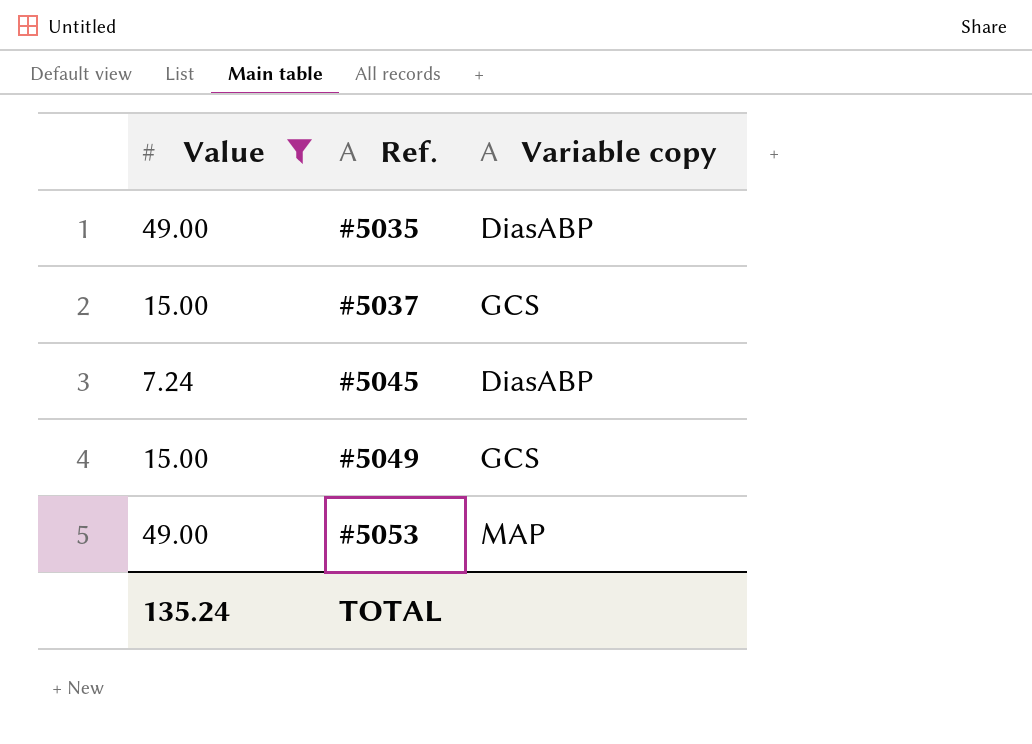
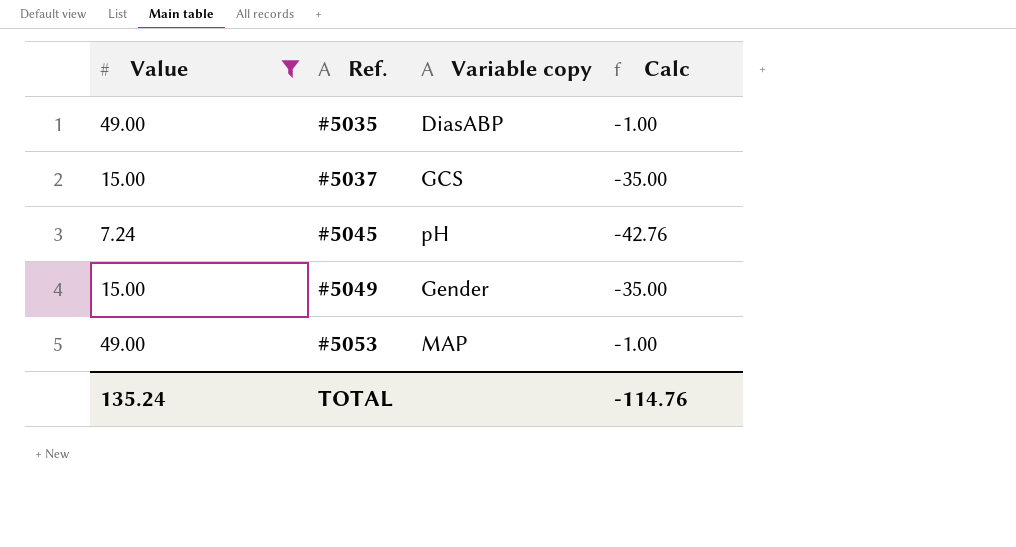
column Calc | formula: none -> [Value] - 50
#5045 | Variable copy: DiasABP -> pH
#5049 | Variable copy: GCS -> Gender

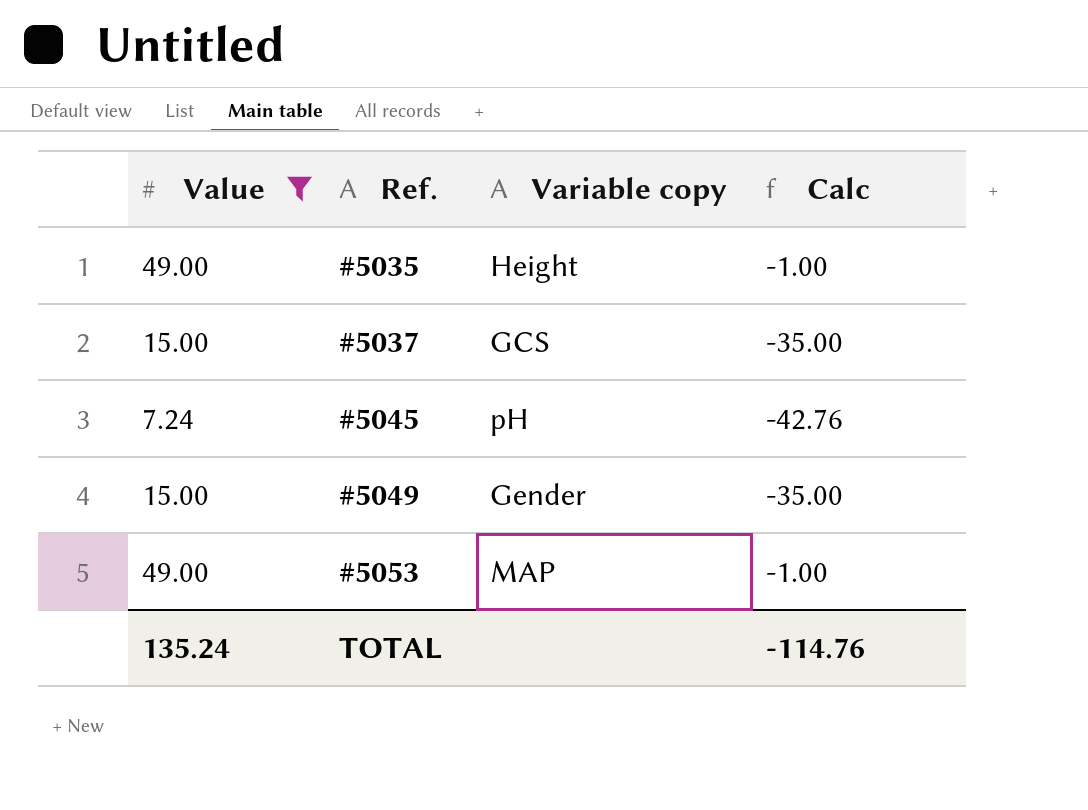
#5035 | Variable copy: DiasABP -> Height

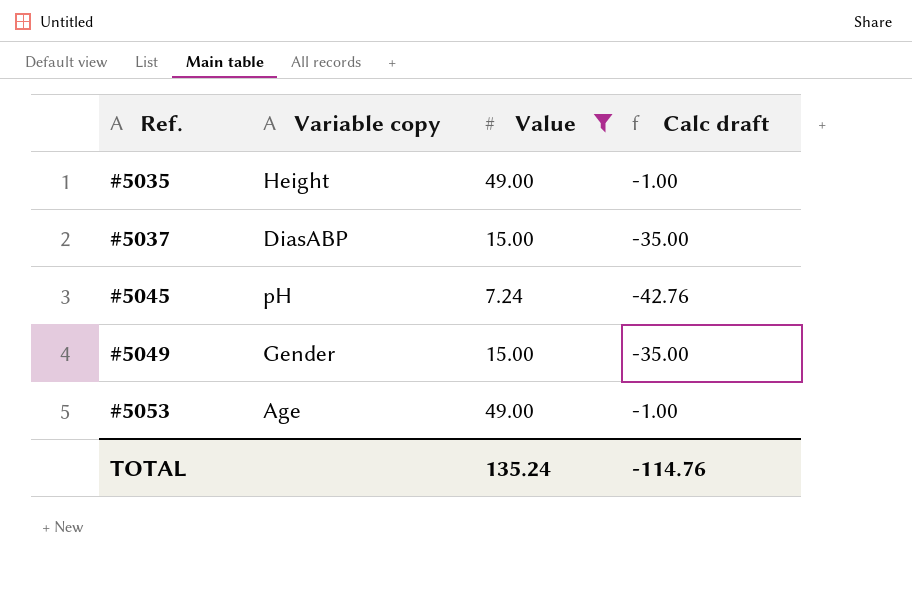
column Value | position: 1 -> 3
column name: Calc -> Calc draft
#5037 | Variable copy: GCS -> DiasABP
#5053 | Variable copy: MAP -> Age

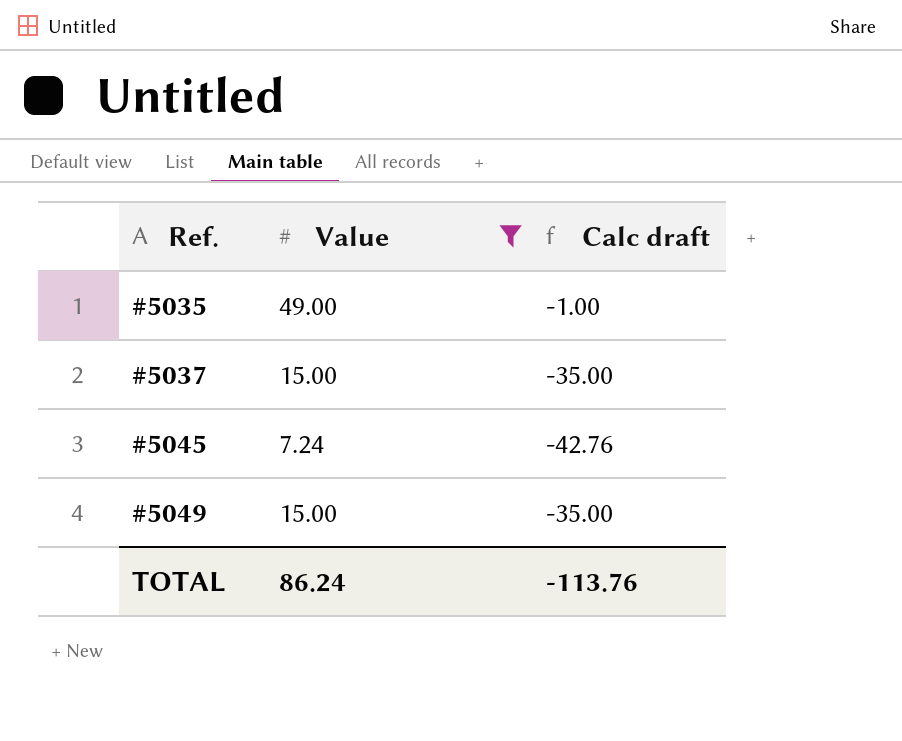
column Variable copy | position: 2 -> none
row #5053: Age | 49.00 | -1.00 -> none
TOTAL | Value: 135.24 -> 86.24
TOTAL | Calc draft: -114.76 -> -113.76

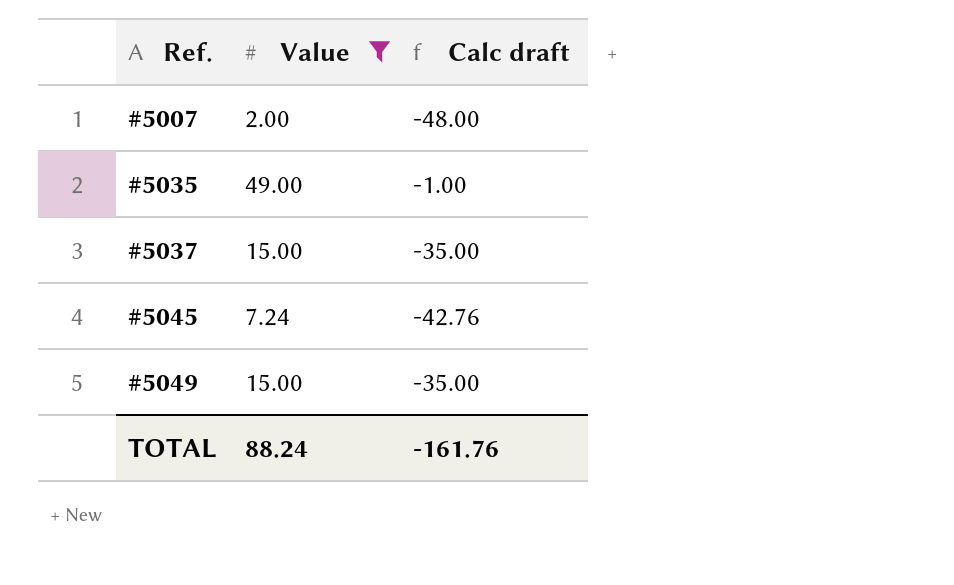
row #5007: none -> 2.00 | -48.00
TOTAL | Value: 86.24 -> 88.24
TOTAL | Calc draft: -113.76 -> -161.76

